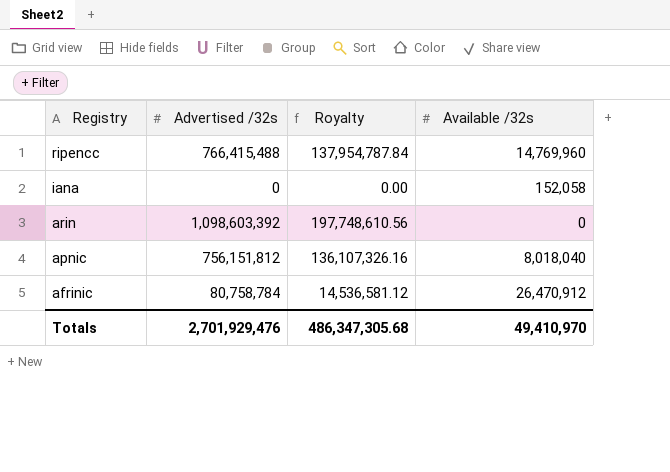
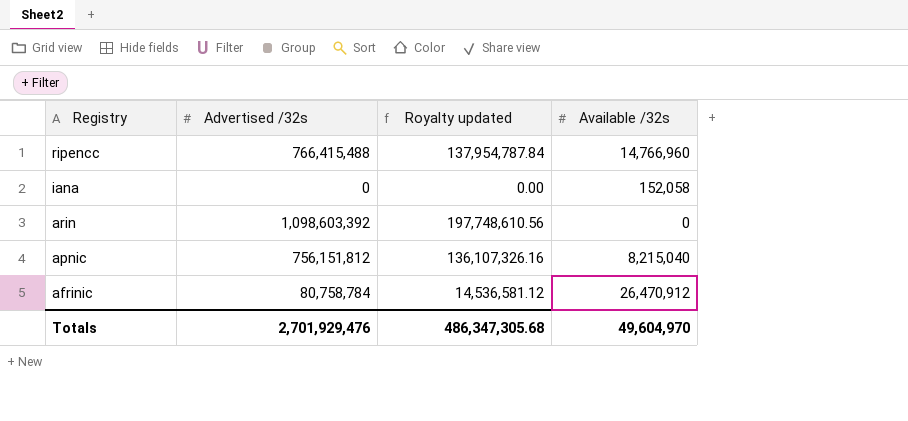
column name: Royalty -> Royalty updated
ripencc | Available /32s: 14,769,960 -> 14,766,960
apnic | Available /32s: 8,018,040 -> 8,215,040
Totals | Available /32s: 49,410,970 -> 49,604,970

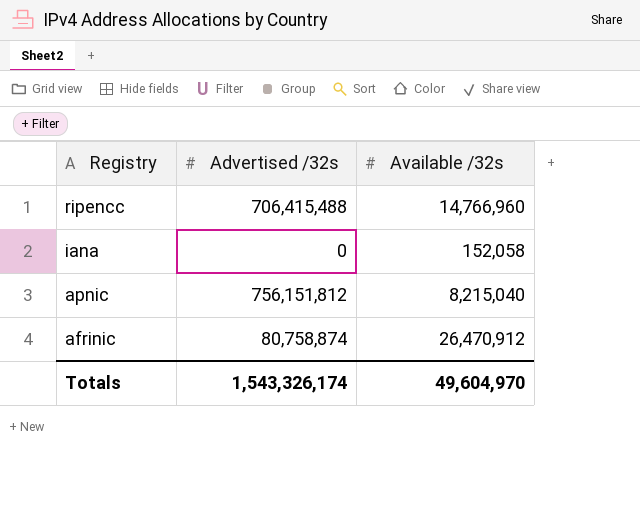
column Royalty updated | formula: [Advertised /32s] * 0.18 -> none
row arin: 1,098,603,392 | 197,748,610.56 | 0 -> none
ripencc | Advertised /32s: 766,415,488 -> 706,415,488
afrinic | Advertised /32s: 80,758,784 -> 80,758,874
Totals | Advertised /32s: 2,701,929,476 -> 1,543,326,174

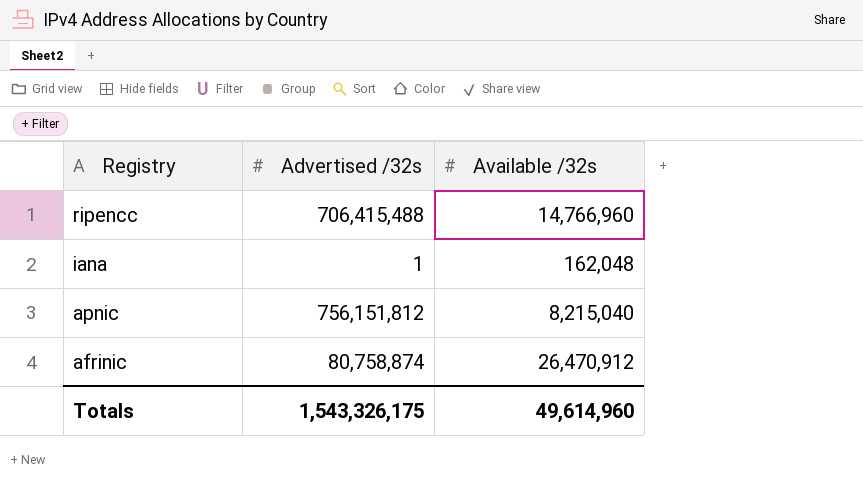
iana | Advertised /32s: 0 -> 1
iana | Available /32s: 152,058 -> 162,048
Totals | Advertised /32s: 1,543,326,174 -> 1,543,326,175
Totals | Available /32s: 49,604,970 -> 49,614,960

